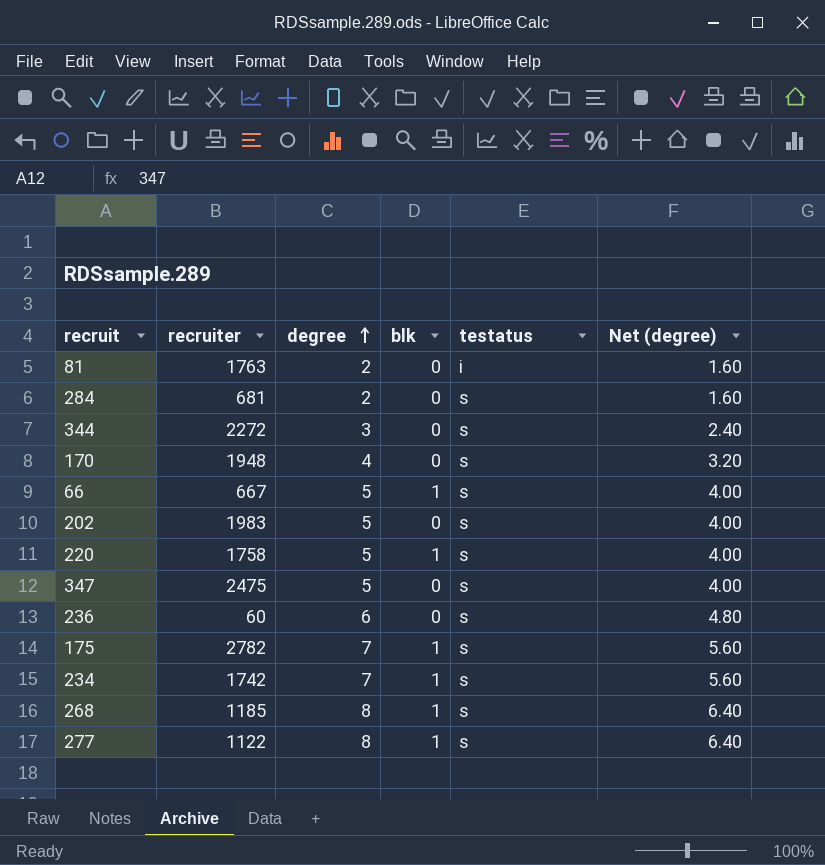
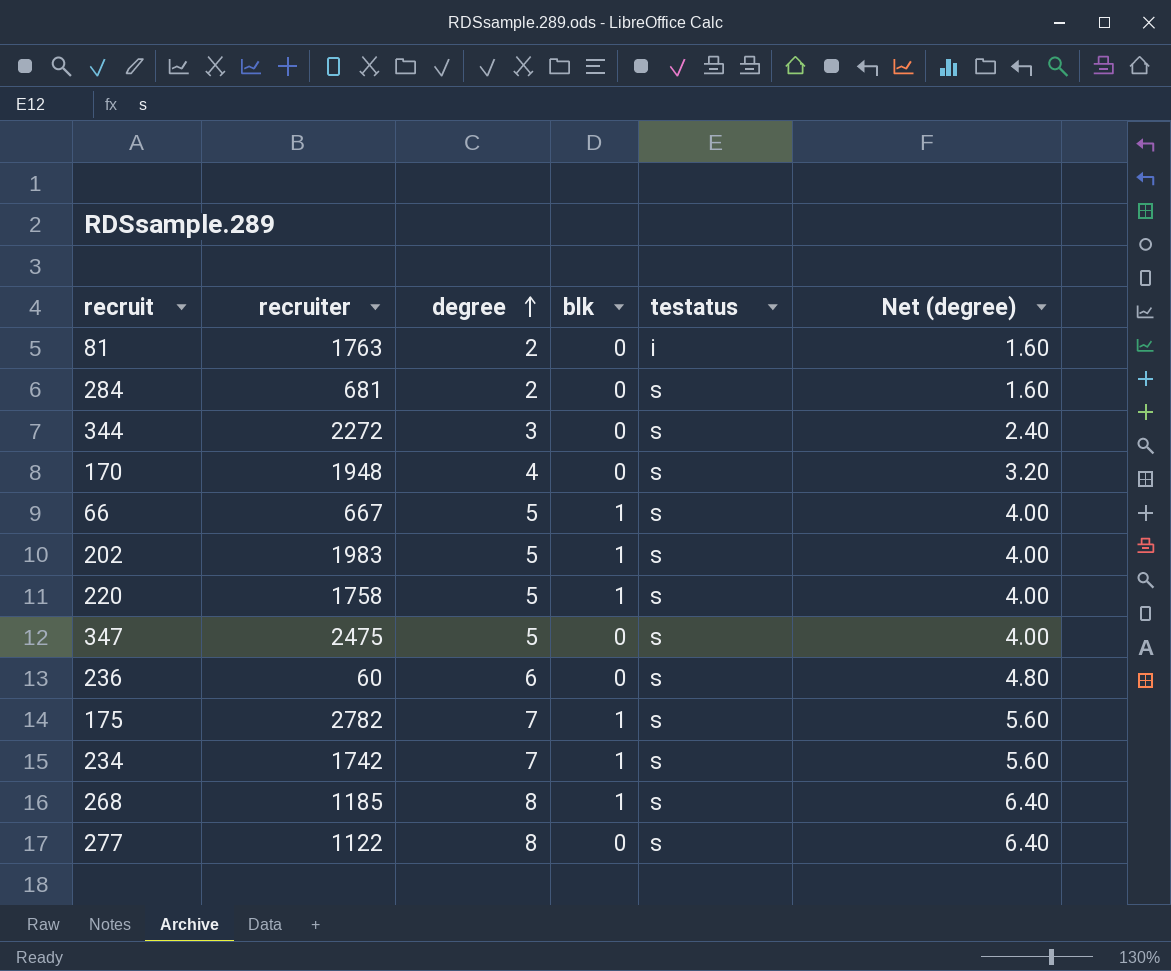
202 | blk: 0 -> 1
277 | blk: 1 -> 0

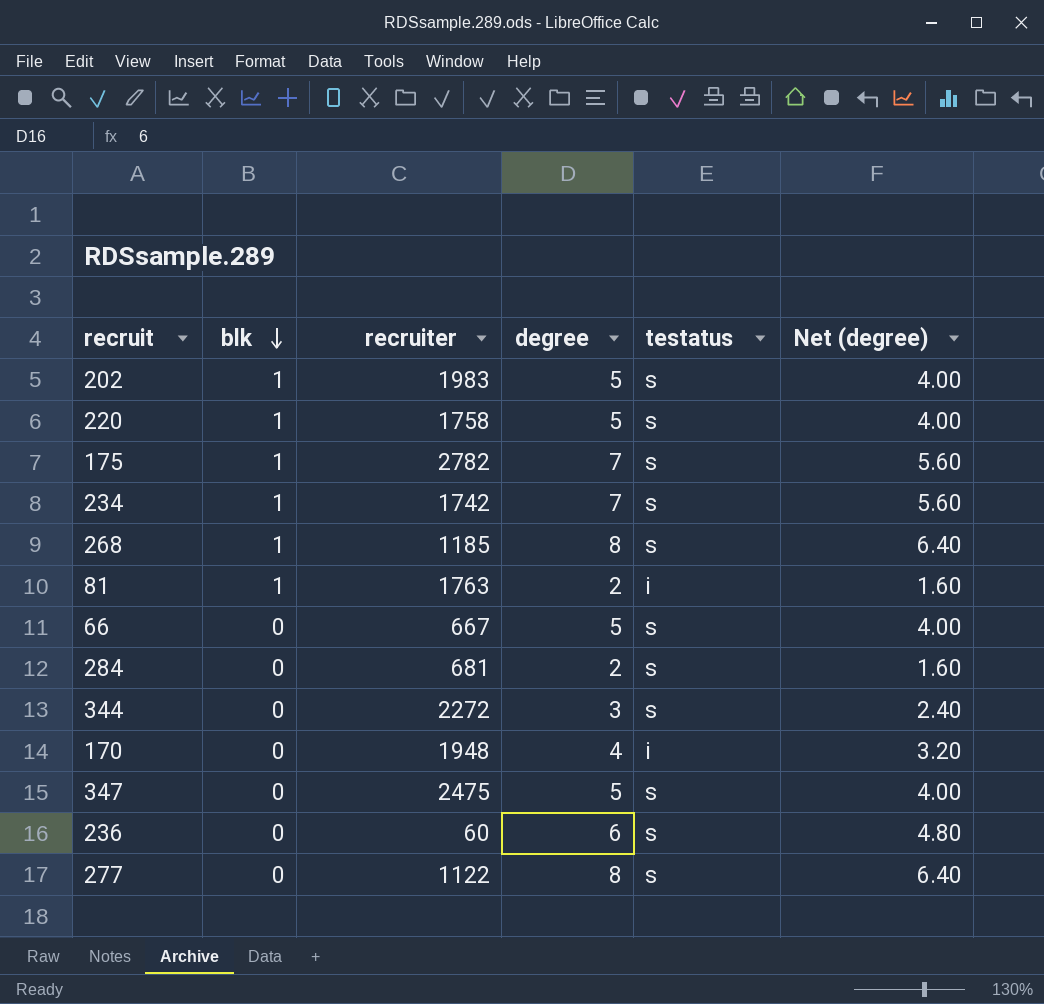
row order: degree ascending -> blk descending
column blk | position: 4 -> 2
81 | blk: 0 -> 1
66 | blk: 1 -> 0
170 | testatus: s -> i

